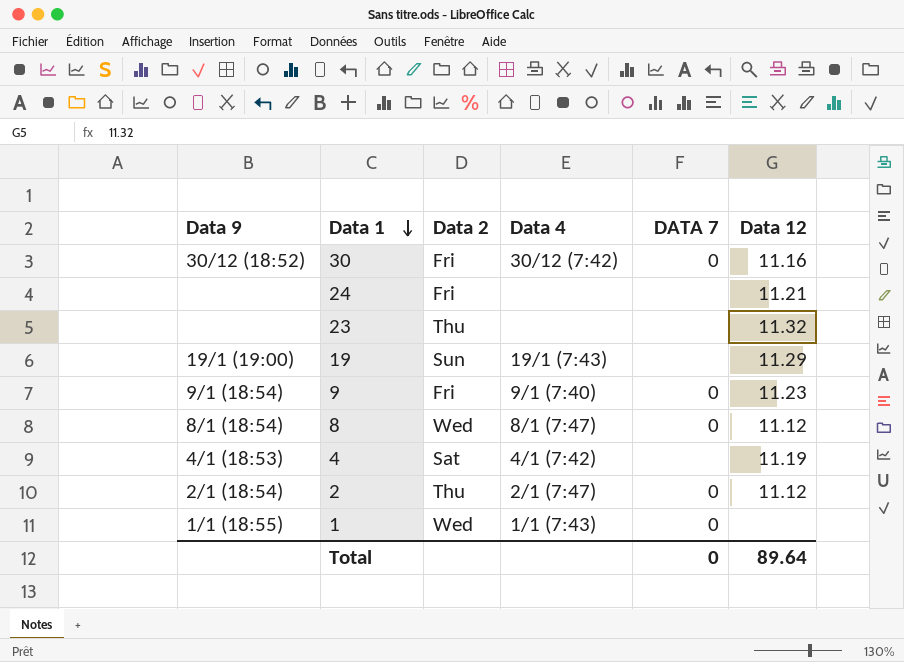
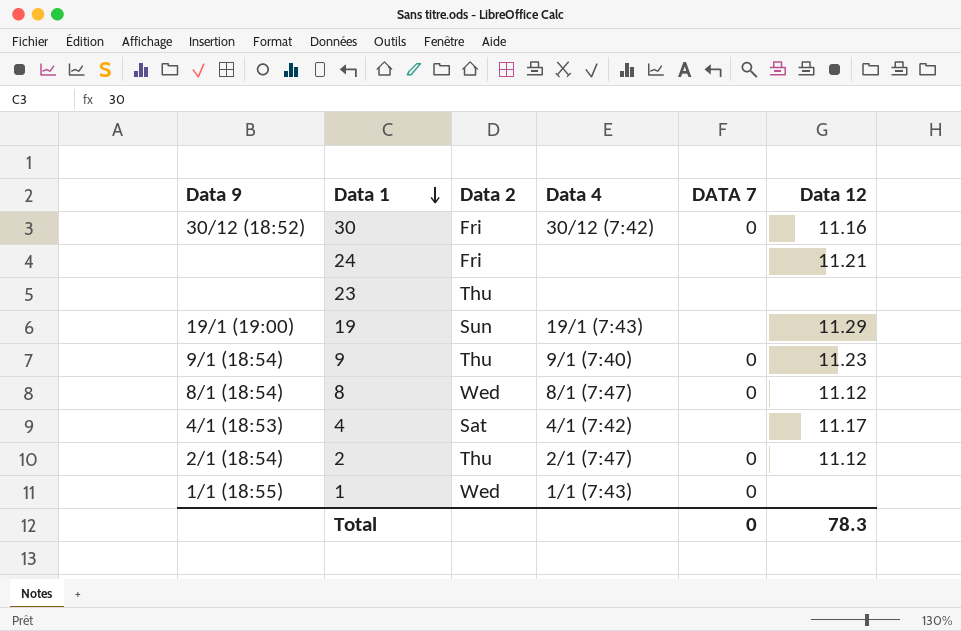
23 | Data 12: 11.32 -> none
9 | Data 2: Fri -> Thu
4 | Data 12: 11.19 -> 11.17
Total | Data 12: 89.64 -> 78.3

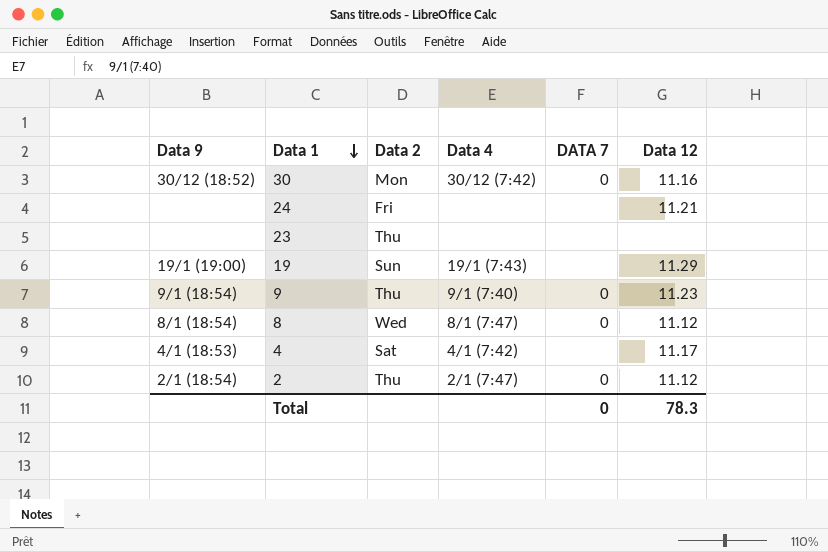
row 1: 1/1 (18:55) | Wed | 1/1 (7:43) | 0 | none -> none
30 | Data 2: Fri -> Mon

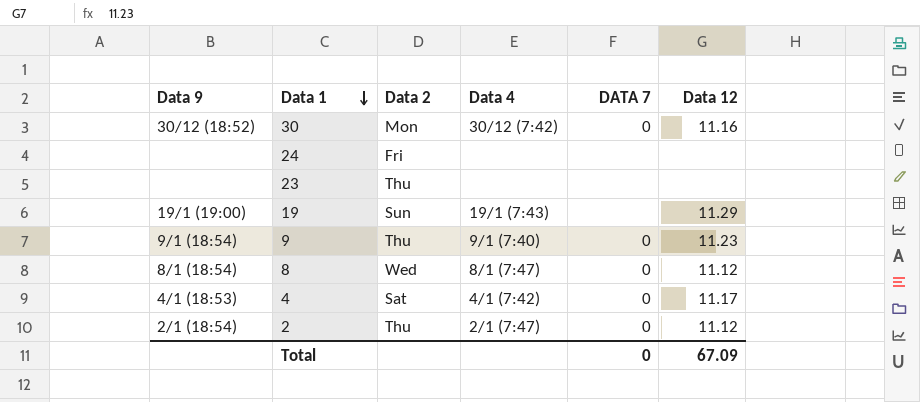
24 | Data 12: 11.21 -> none
4 | DATA 7: none -> 0
Total | Data 12: 78.3 -> 67.09

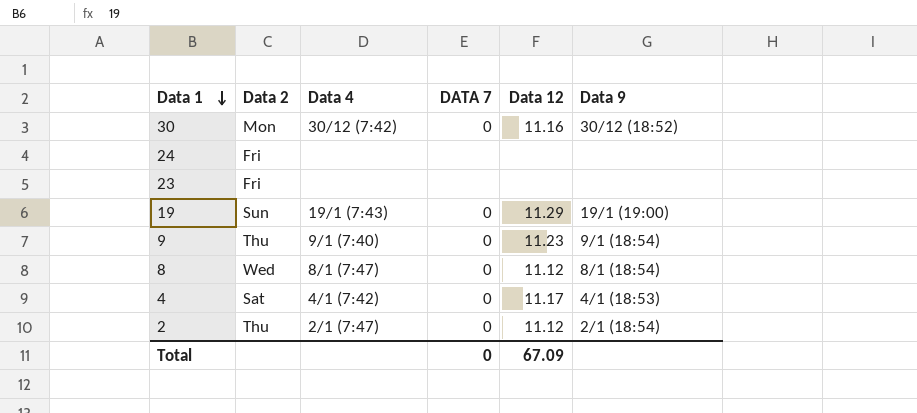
column Data 9 | position: 1 -> 6
23 | Data 2: Thu -> Fri
19 | DATA 7: none -> 0

